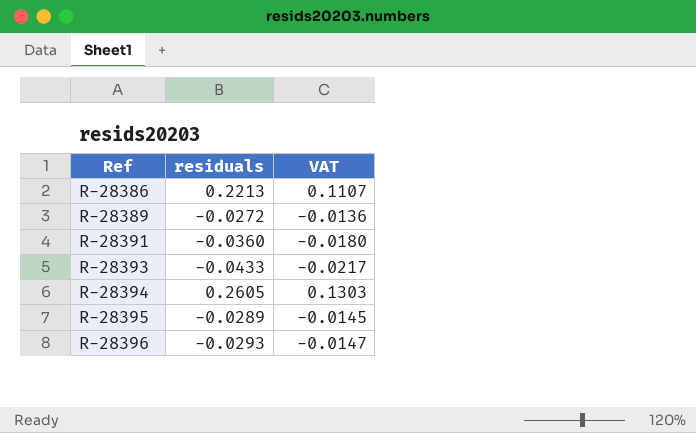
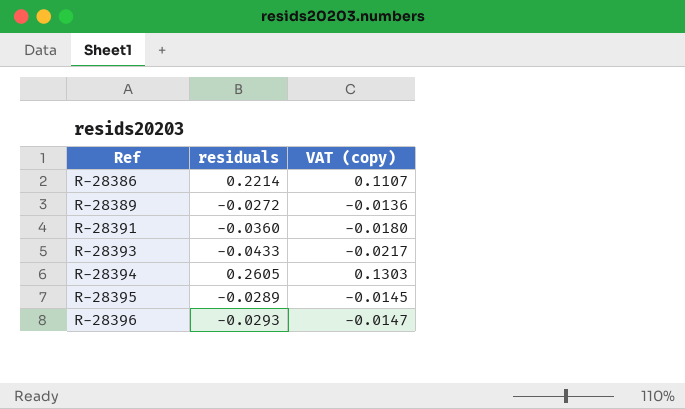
column name: VAT -> VAT (copy)
R-28386 | residuals: 0.2213 -> 0.2214

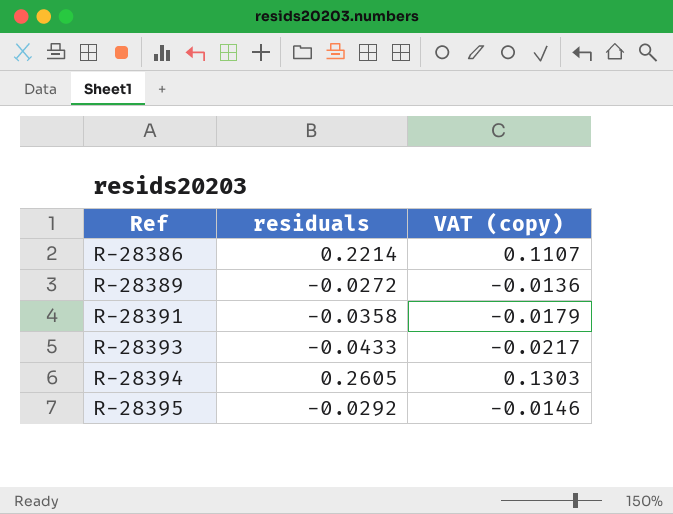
row R-28396: -0.0293 | -0.0147 -> none
R-28391 | residuals: -0.0360 -> -0.0358
R-28391 | VAT (copy): -0.0180 -> -0.0179
R-28395 | residuals: -0.0289 -> -0.0292
R-28395 | VAT (copy): -0.0145 -> -0.0146

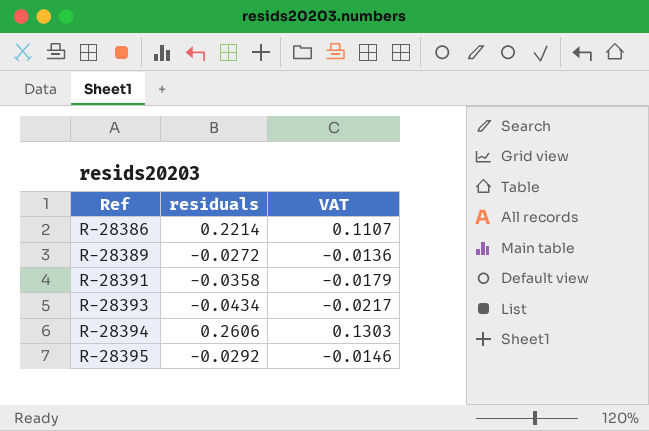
column name: VAT (copy) -> VAT
R-28393 | residuals: -0.0433 -> -0.0434
R-28394 | residuals: 0.2605 -> 0.2606

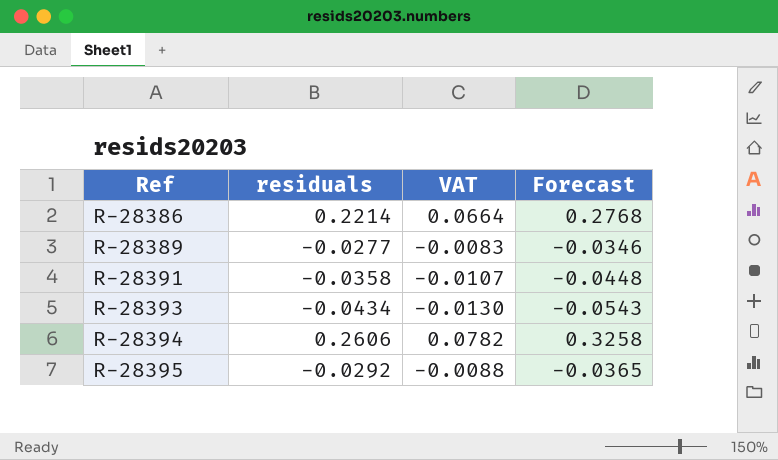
column VAT | formula: [residuals] * 0.5 -> [residuals] * 0.3
column Forecast | formula: none -> [residuals] * 1.25
R-28389 | residuals: -0.0272 -> -0.0277

